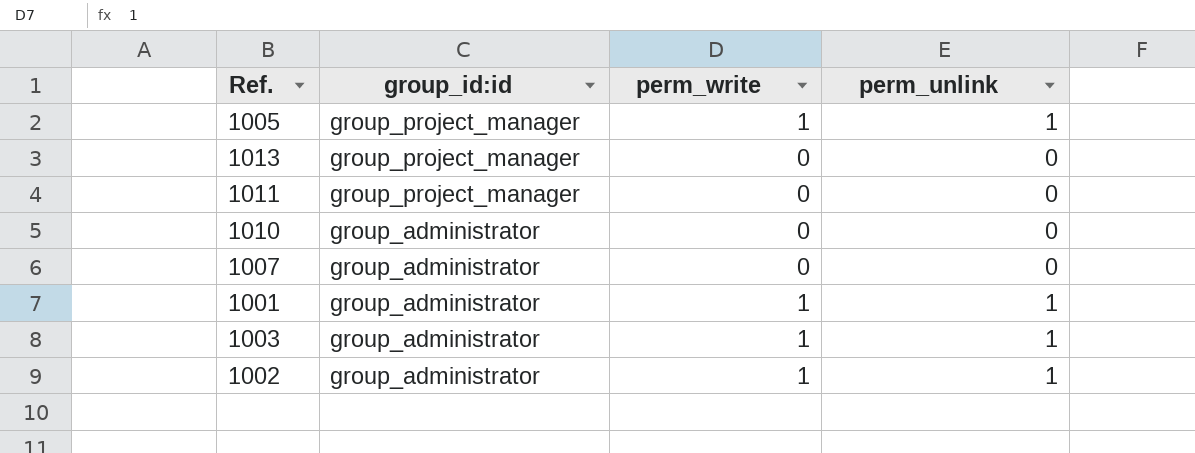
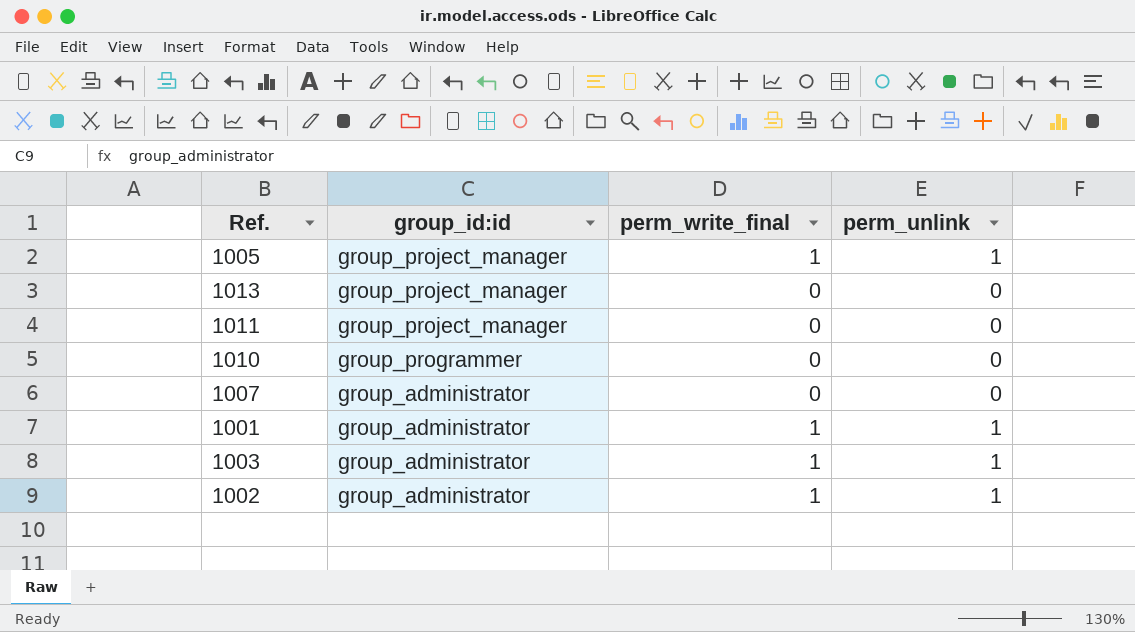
column name: perm_write -> perm_write_final
1010 | group_id:id: group_administrator -> group_programmer

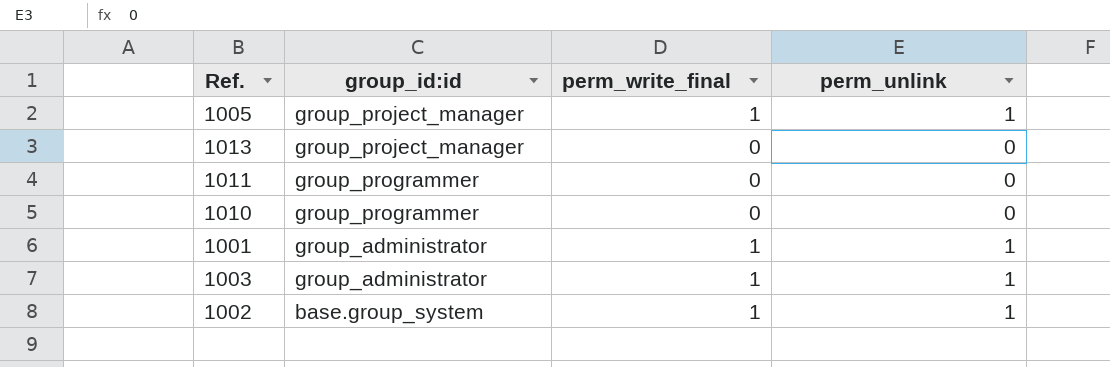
row 1007: group_administrator | 0 | 0 -> none
1011 | group_id:id: group_project_manager -> group_programmer
1002 | group_id:id: group_administrator -> base.group_system

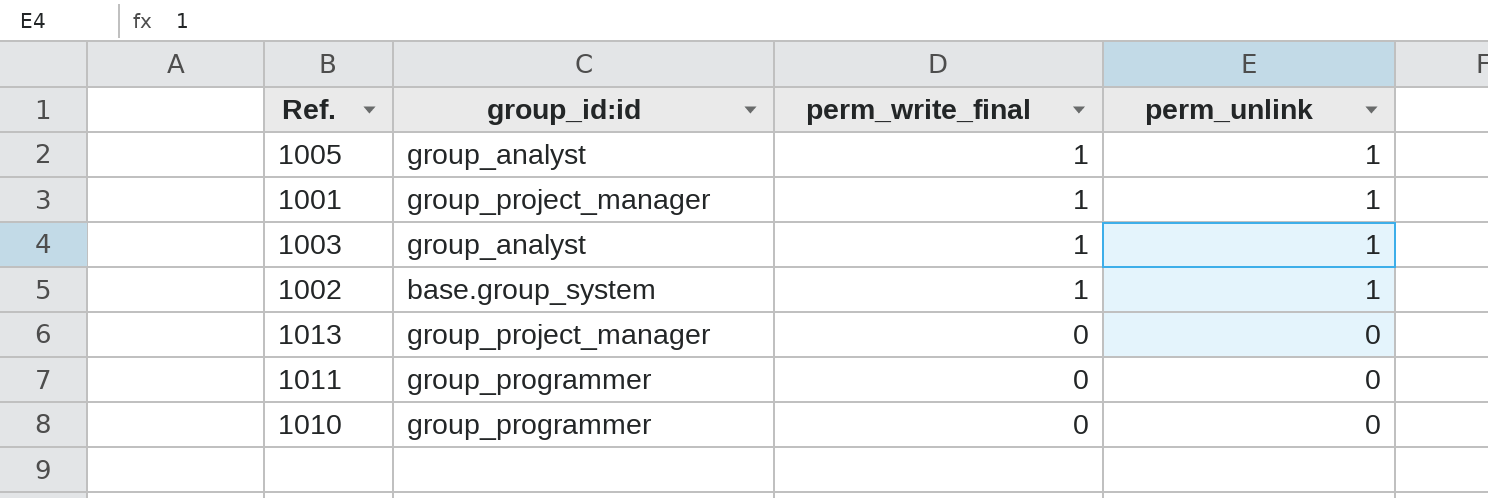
row order: group_id:id descending -> perm_write_final descending
1005 | group_id:id: group_project_manager -> group_analyst
1001 | group_id:id: group_administrator -> group_project_manager
1003 | group_id:id: group_administrator -> group_analyst

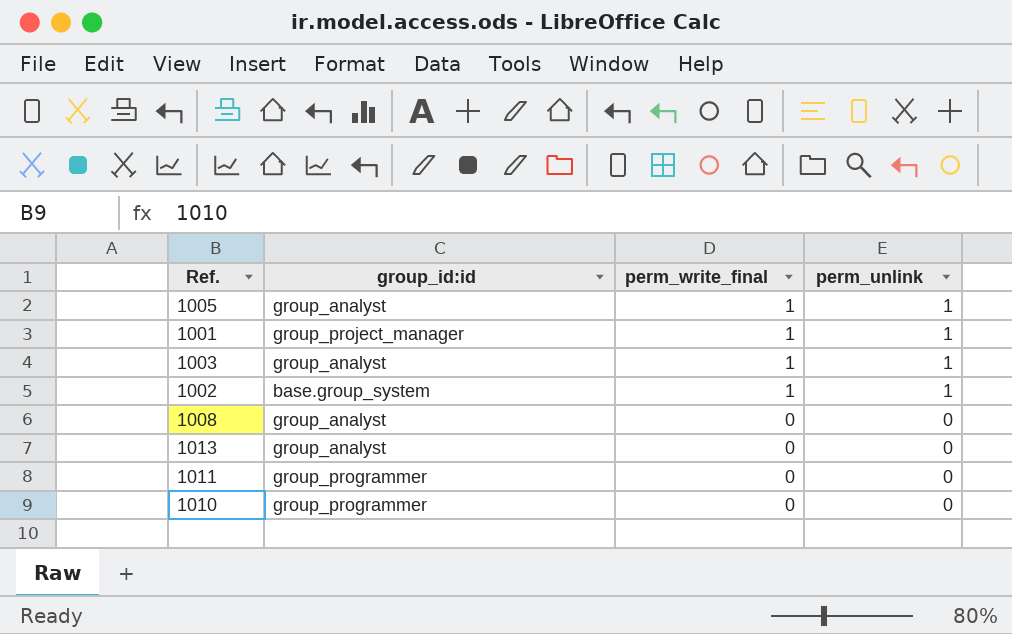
row 1008: none -> group_analyst | 0 | 0
1013 | group_id:id: group_project_manager -> group_analyst

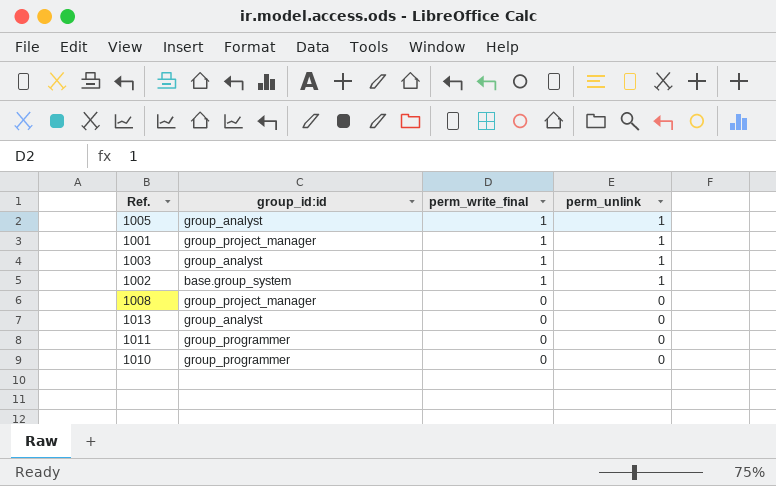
1008 | group_id:id: group_analyst -> group_project_manager

